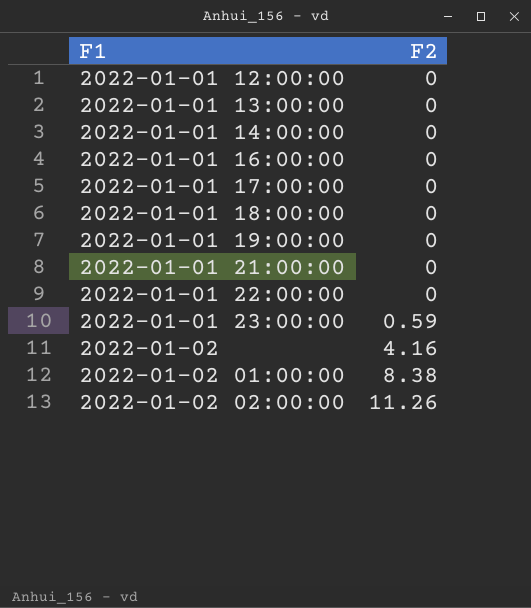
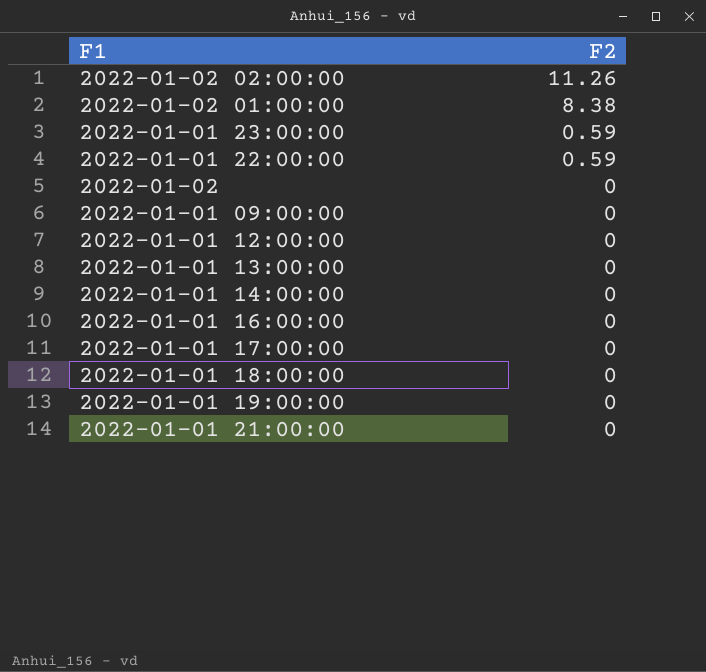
row order: F1 ascending -> F2 descending
2022-01-01 22:00:00 | F2: 0 -> 0.59
2022-01-02 | F2: 4.16 -> 0
row 2022-01-01 09:00:00: none -> 0

